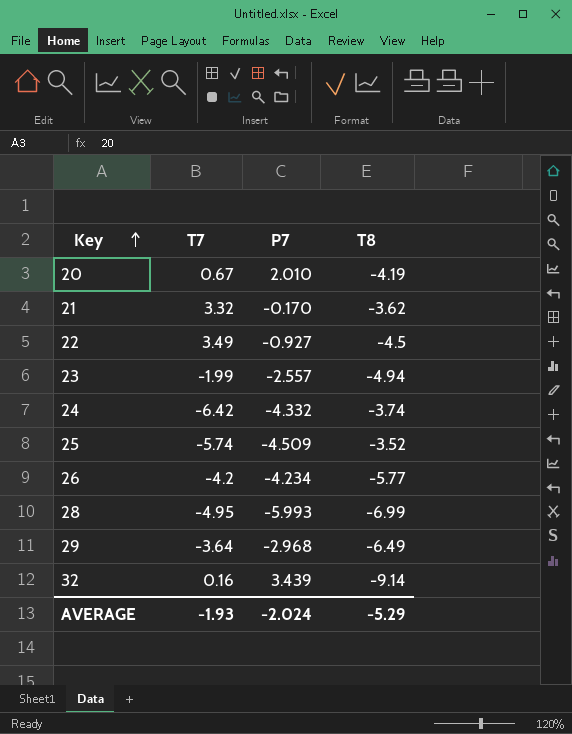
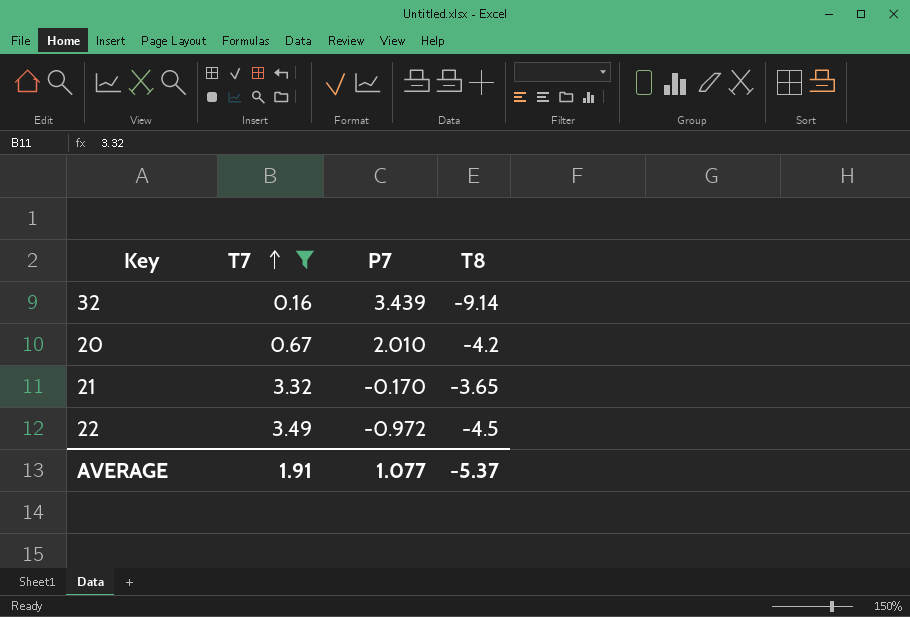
filter: none -> T7 >= 0.16
row order: Key ascending -> T7 ascending
20 | T8: -4.19 -> -4.2
21 | T8: -3.62 -> -3.65
22 | P7: -0.927 -> -0.972
AVERAGE | T7: -1.93 -> 1.91
AVERAGE | P7: -2.024 -> 1.077
AVERAGE | T8: -5.29 -> -5.37

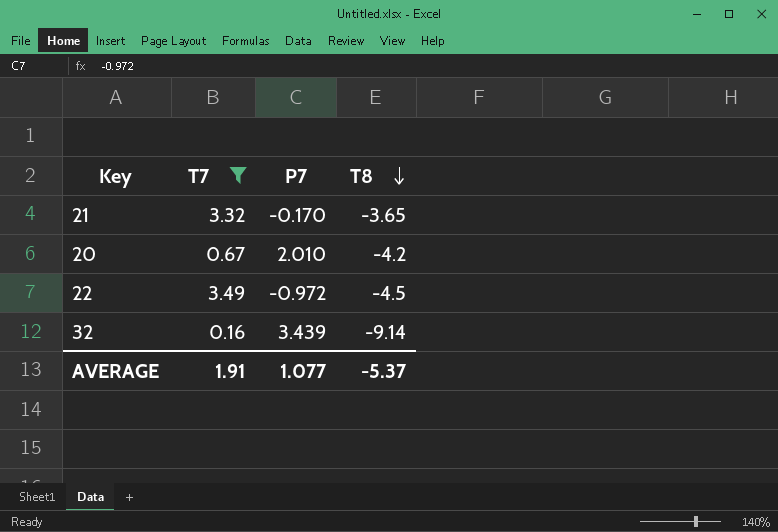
row order: T7 ascending -> T8 descending

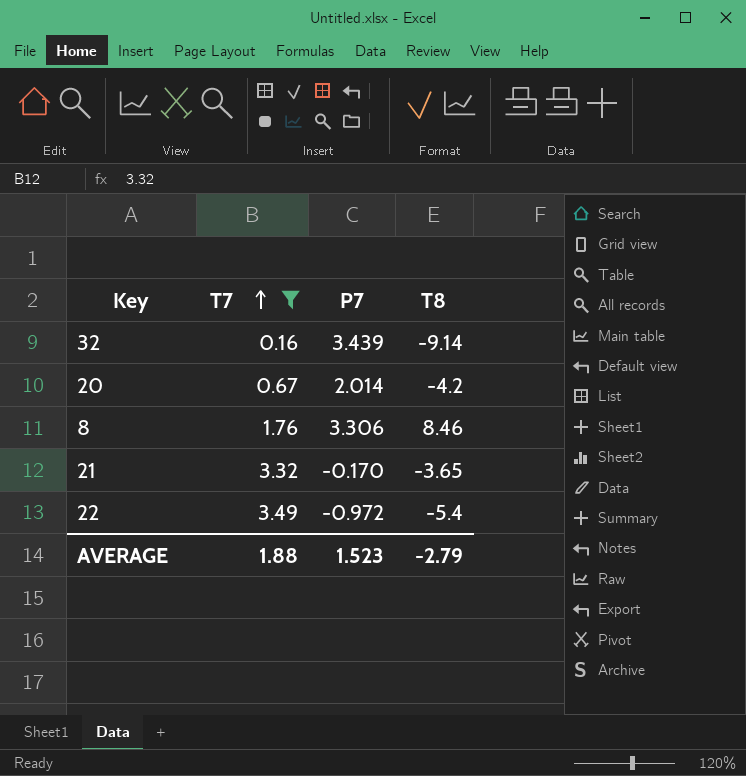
row order: T8 descending -> T7 ascending
20 | P7: 2.010 -> 2.014
row 8: none -> 1.76 | 3.306 | 8.46
22 | T8: -4.5 -> -5.4
AVERAGE | T7: 1.91 -> 1.88
AVERAGE | P7: 1.077 -> 1.523
AVERAGE | T8: -5.37 -> -2.79

